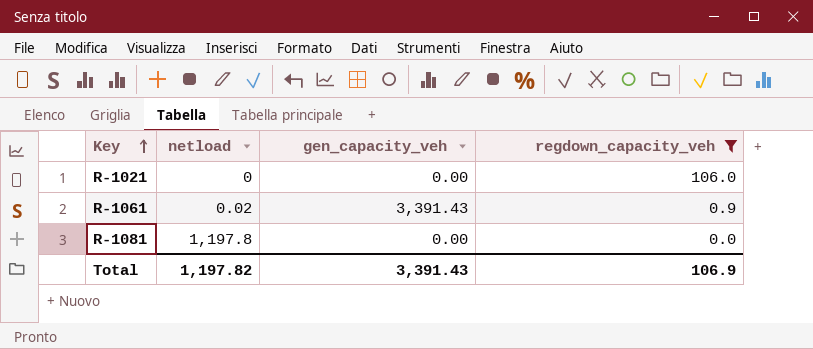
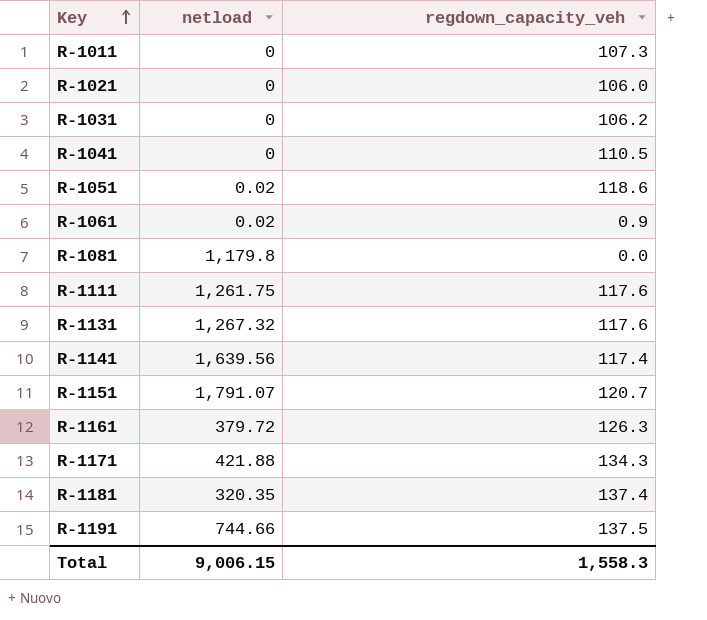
filter: regdown_capacity_veh <= 106.0 -> none
column gen_capacity_veh | position: 3 -> none
R-1081 | netload: 1,197.8 -> 1,179.8
Total | netload: 1,197.82 -> 9,006.15
Total | regdown_capacity_veh: 106.9 -> 1,558.3

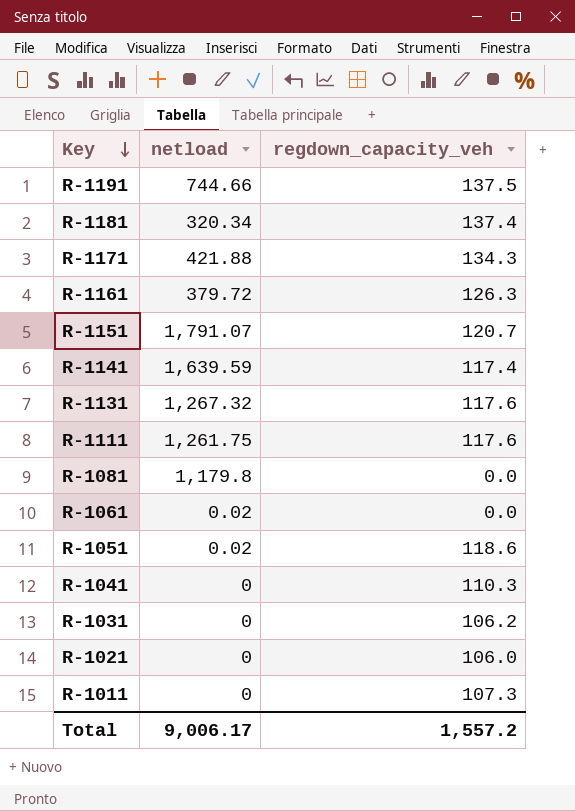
row order: Key ascending -> Key descending
R-1181 | netload: 320.35 -> 320.34
R-1141 | netload: 1,639.56 -> 1,639.59
R-1061 | regdown_capacity_veh: 0.9 -> 0.0
R-1041 | regdown_capacity_veh: 110.5 -> 110.3
Total | netload: 9,006.15 -> 9,006.17
Total | regdown_capacity_veh: 1,558.3 -> 1,557.2

